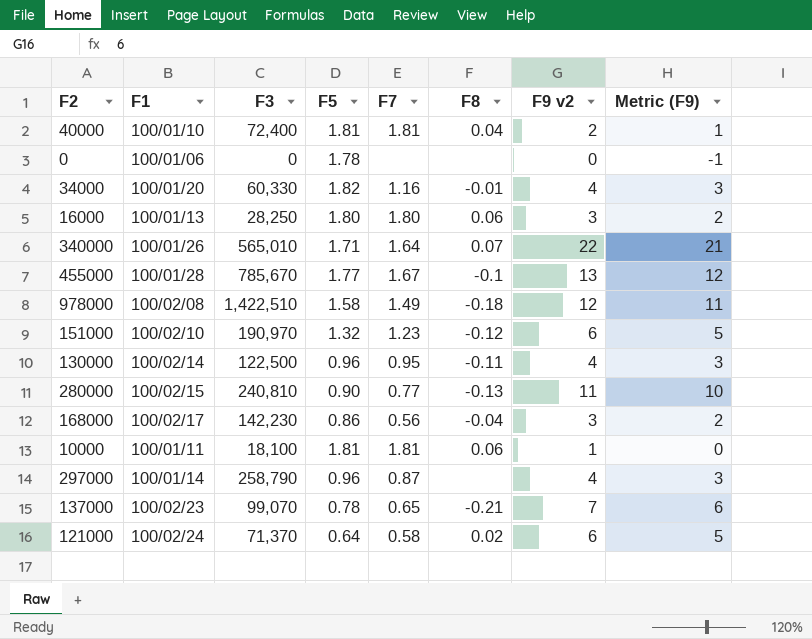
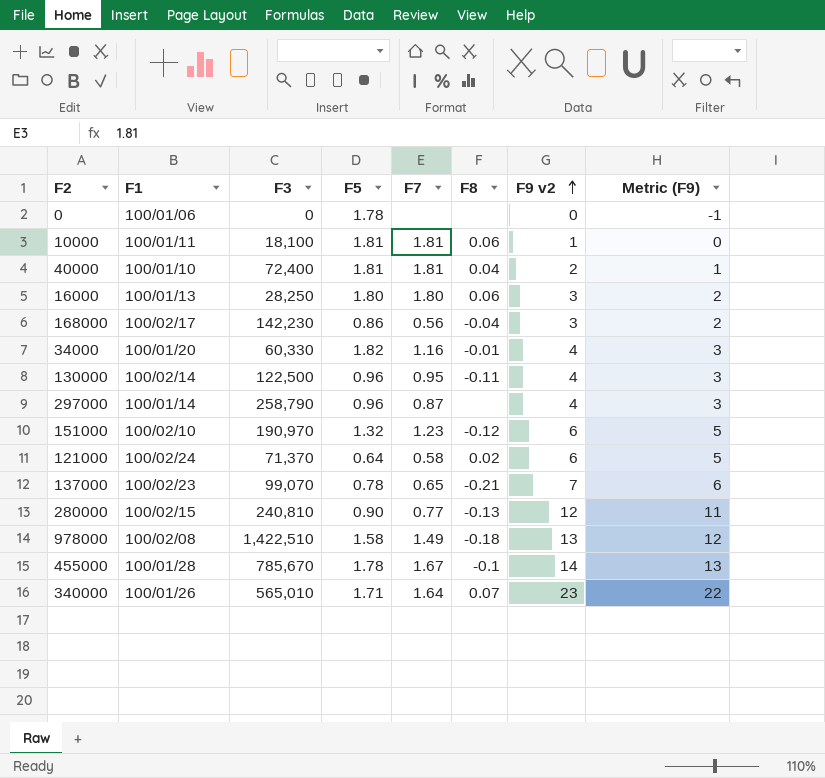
row order: none -> F9 v2 ascending
280000 | F9 v2: 11 -> 12
280000 | Metric (F9): 10 -> 11
978000 | F9 v2: 12 -> 13
978000 | Metric (F9): 11 -> 12
455000 | F5: 1.77 -> 1.78
455000 | F9 v2: 13 -> 14
455000 | Metric (F9): 12 -> 13
340000 | F9 v2: 22 -> 23
340000 | Metric (F9): 21 -> 22

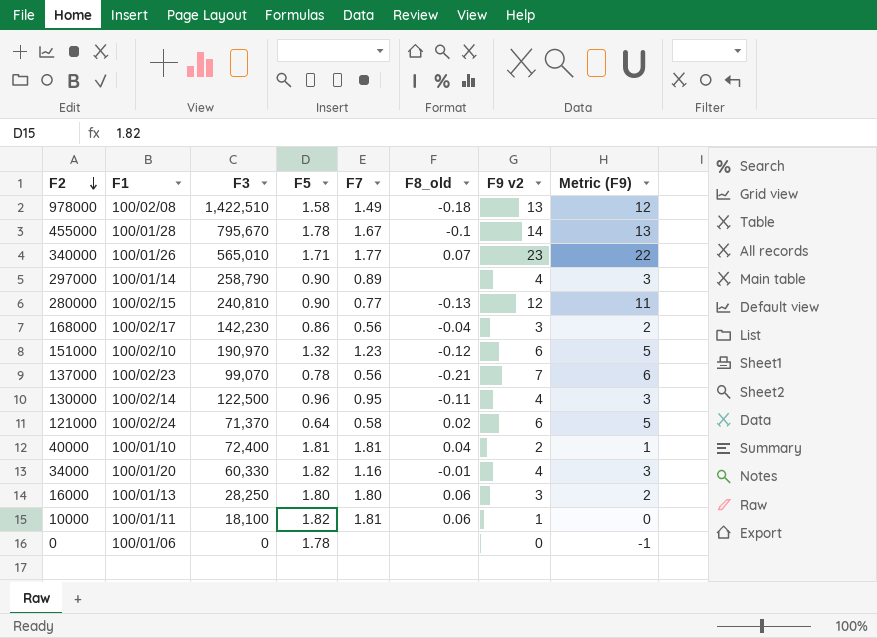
row order: F9 v2 ascending -> F2 descending
column name: F8 -> F8_old
455000 | F3: 785,670 -> 795,670
340000 | F7: 1.64 -> 1.77
297000 | F5: 0.96 -> 0.90
297000 | F7: 0.87 -> 0.89
137000 | F7: 0.65 -> 0.56
10000 | F5: 1.81 -> 1.82

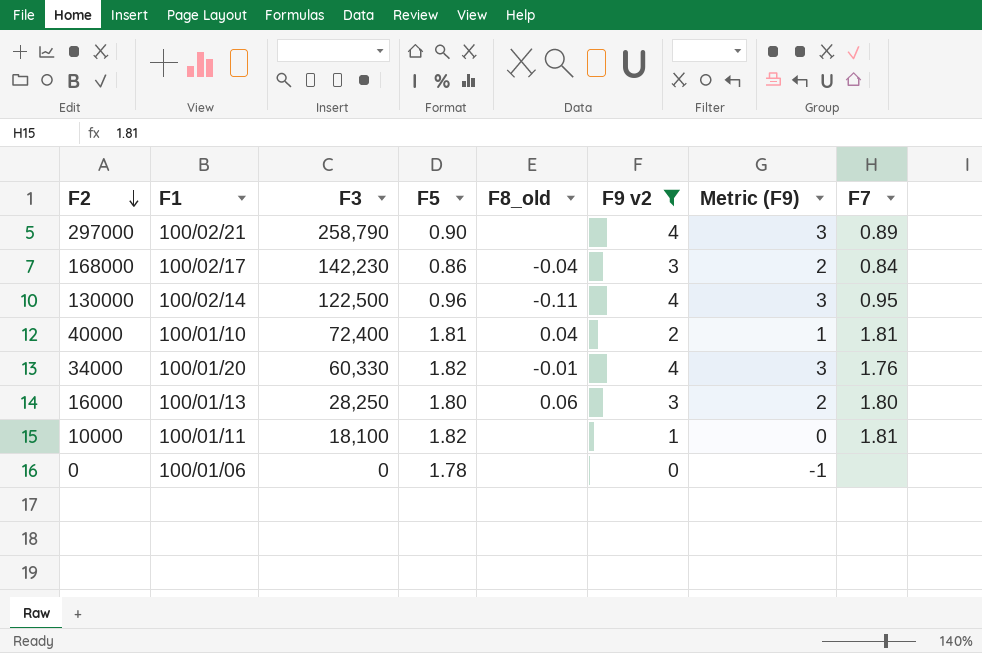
filter: none -> F9 v2 <= 4
column F7 | position: 5 -> 8
297000 | F1: 100/01/14 -> 100/02/21
168000 | F7: 0.56 -> 0.84
34000 | F7: 1.16 -> 1.76
10000 | F8_old: 0.06 -> none

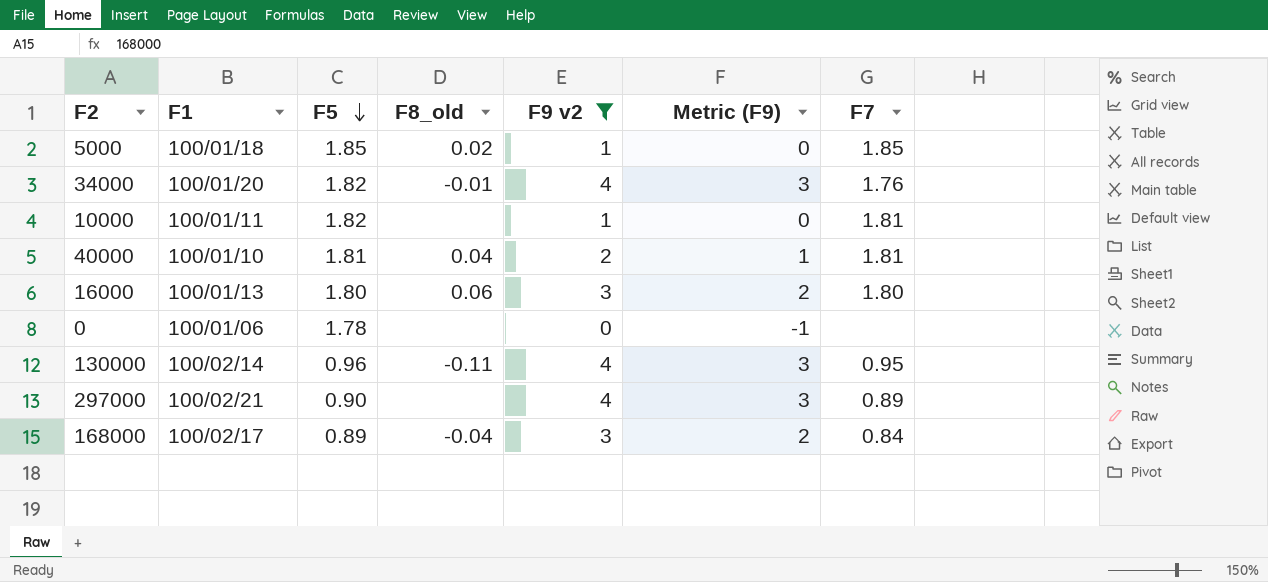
row order: F2 descending -> F5 descending
column F3 | position: 3 -> none
row 5000: none -> 100/01/18 | 1.85 | 0.02 | 1 | 0 | 1.85
168000 | F5: 0.86 -> 0.89

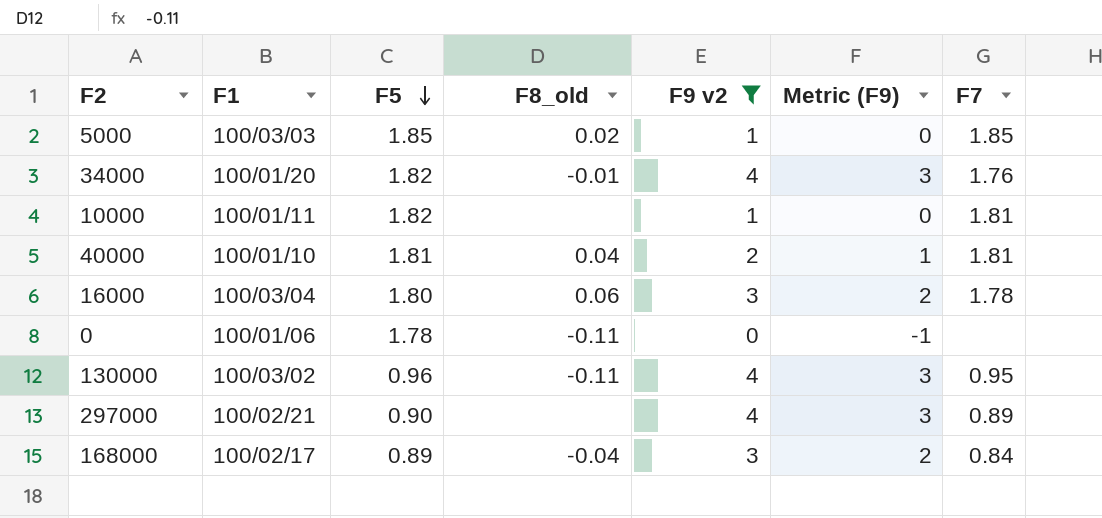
5000 | F1: 100/01/18 -> 100/03/03
16000 | F1: 100/01/13 -> 100/03/04
16000 | F7: 1.80 -> 1.78
0 | F8_old: none -> -0.11
130000 | F1: 100/02/14 -> 100/03/02

